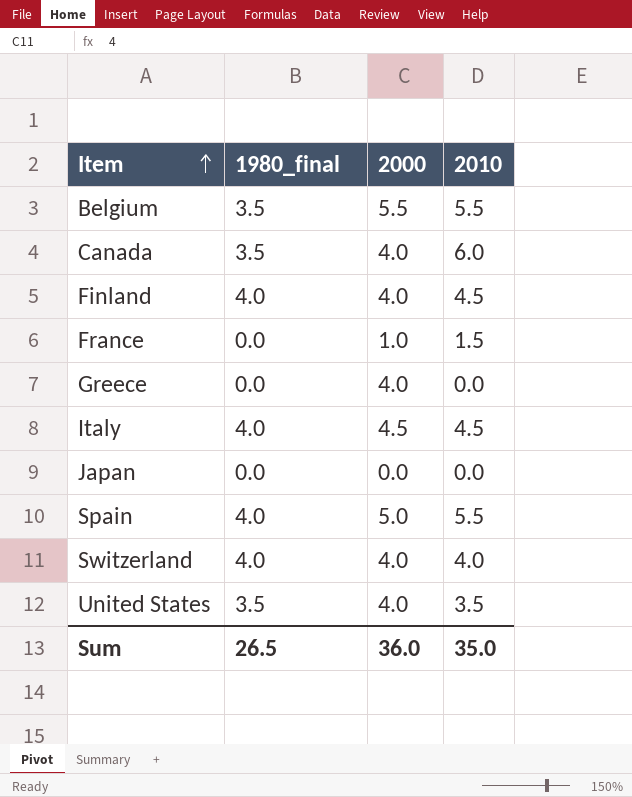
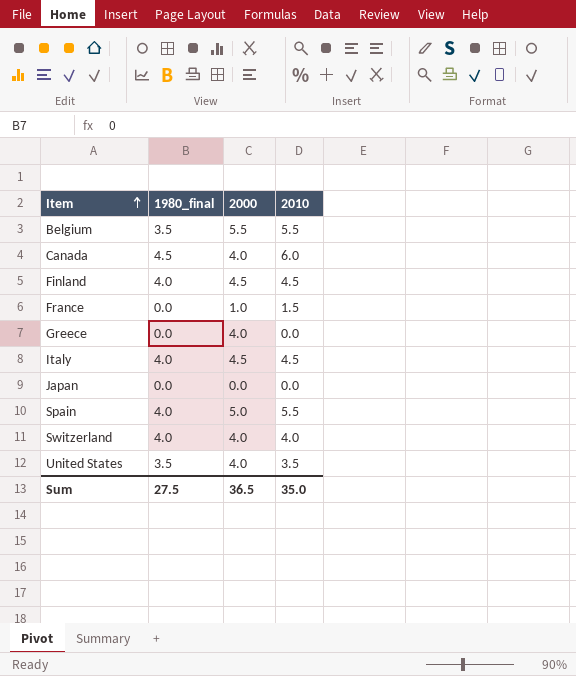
Canada | 1980_final: 3.5 -> 4.5
Finland | 2000: 4.0 -> 4.5
Sum | 1980_final: 26.5 -> 27.5
Sum | 2000: 36.0 -> 36.5

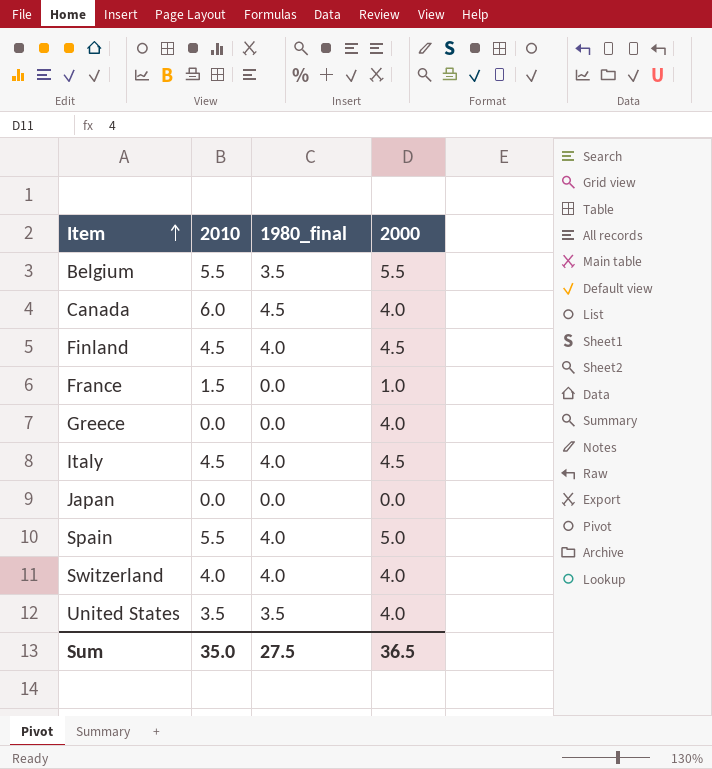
column 2010 | position: 4 -> 2

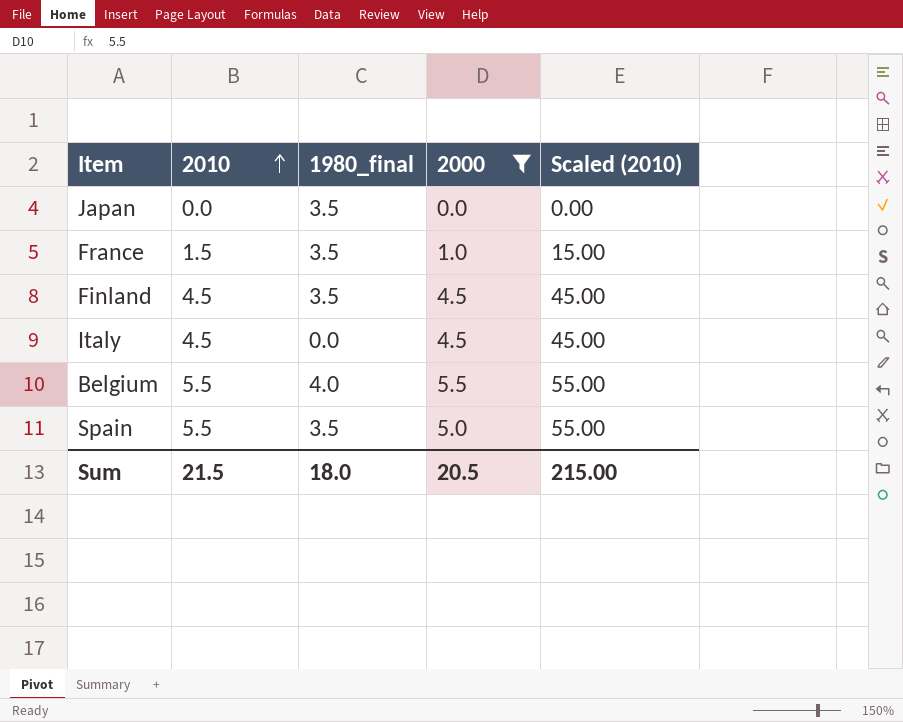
filter: none -> 2000 != 4.0
row order: Item ascending -> 2010 ascending
column Scaled (2010) | formula: none -> [2010] * 10
Japan | 1980_final: 0.0 -> 3.5
France | 1980_final: 0.0 -> 3.5
Finland | 1980_final: 4.0 -> 3.5
Italy | 1980_final: 4.0 -> 0.0
Belgium | 1980_final: 3.5 -> 4.0
Spain | 1980_final: 4.0 -> 3.5
Sum | 2010: 35.0 -> 21.5
Sum | 1980_final: 27.5 -> 18.0
Sum | 2000: 36.5 -> 20.5

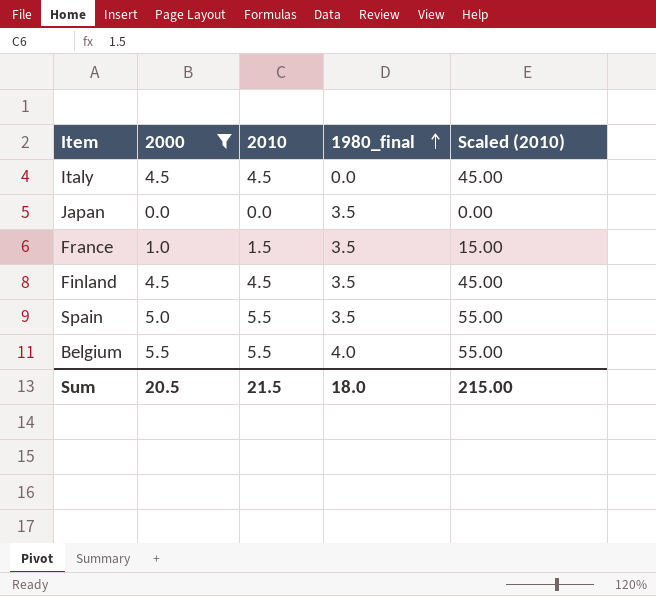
row order: 2010 ascending -> 1980_final ascending
column 2000 | position: 4 -> 2

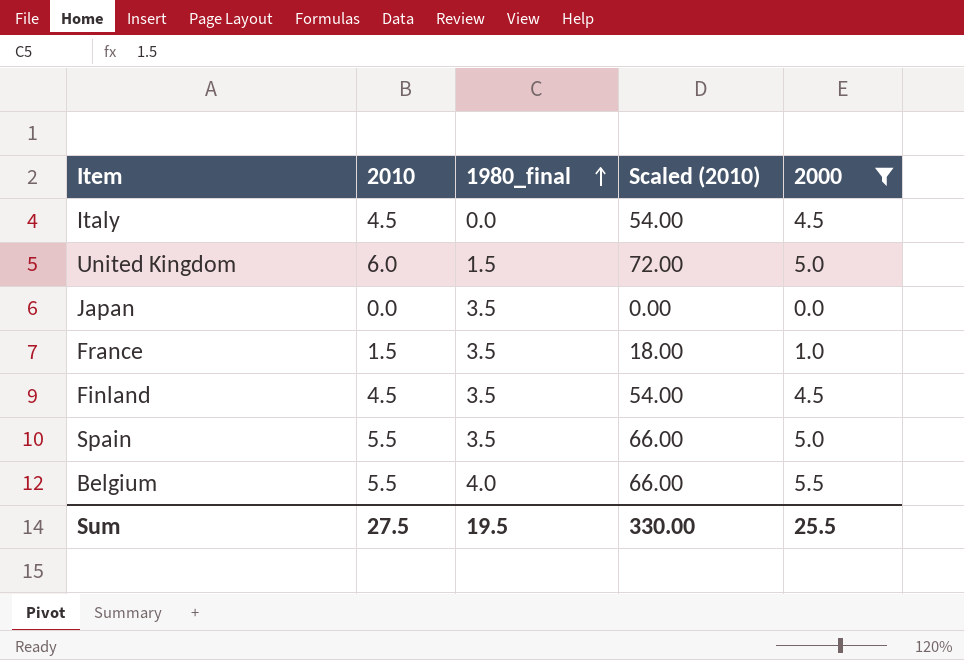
column Scaled (2010) | formula: [2010] * 10 -> [2010] * 12
column 2000 | position: 2 -> 5
row United Kingdom: none -> 6.0 | 1.5 | 72.00 | 5.0
Sum | 2010: 21.5 -> 27.5
Sum | 1980_final: 18.0 -> 19.5
Sum | Scaled (2010): 215.00 -> 330.00
Sum | 2000: 20.5 -> 25.5

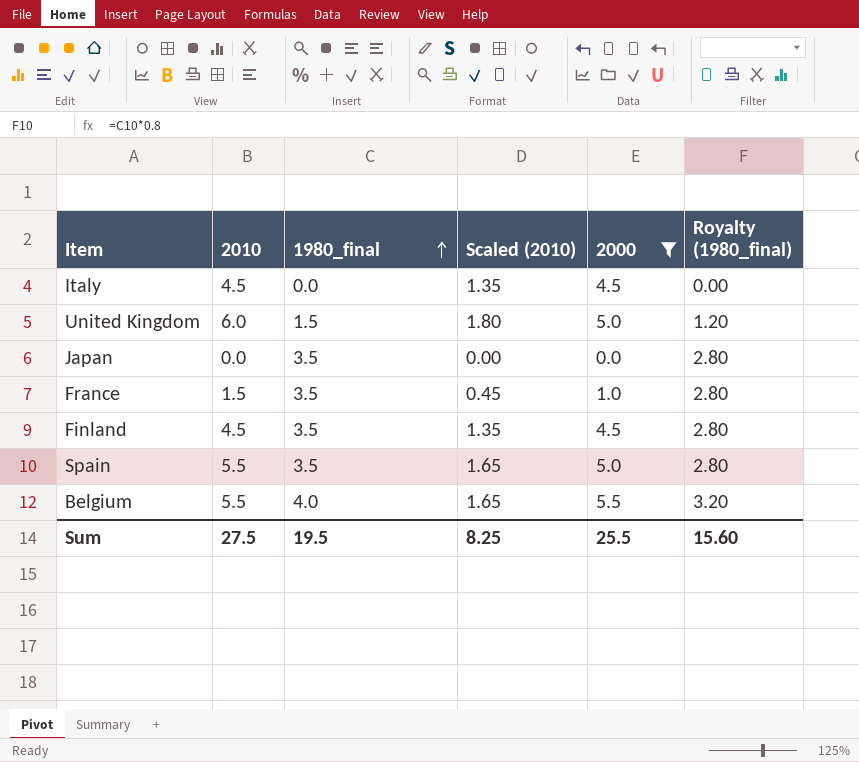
column Scaled (2010) | formula: [2010] * 12 -> [2010] * 0.3
column Royalty (1980_final) | formula: none -> [1980_final] * 0.8
Sum | Scaled (2010): 330.00 -> 8.25

